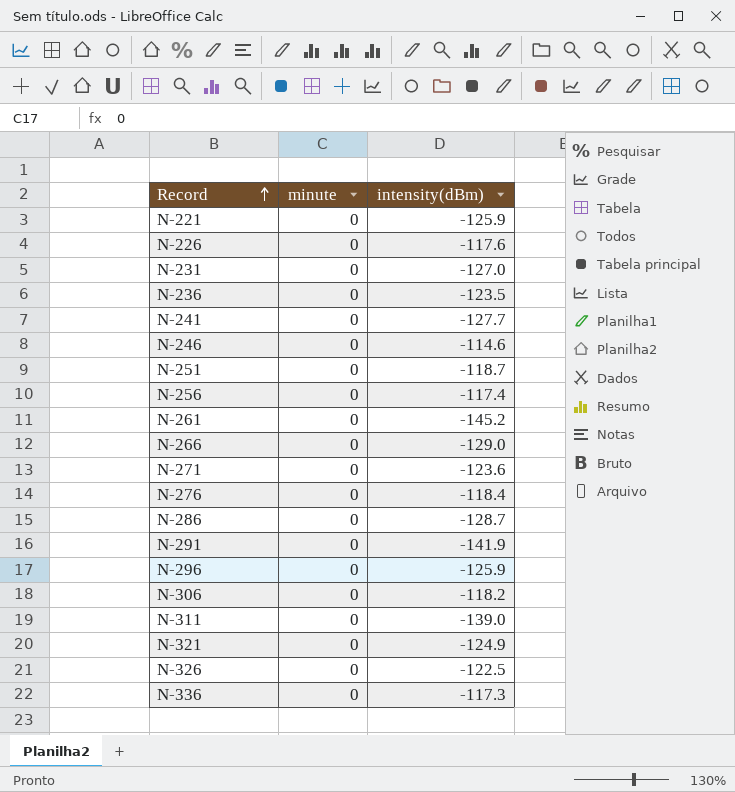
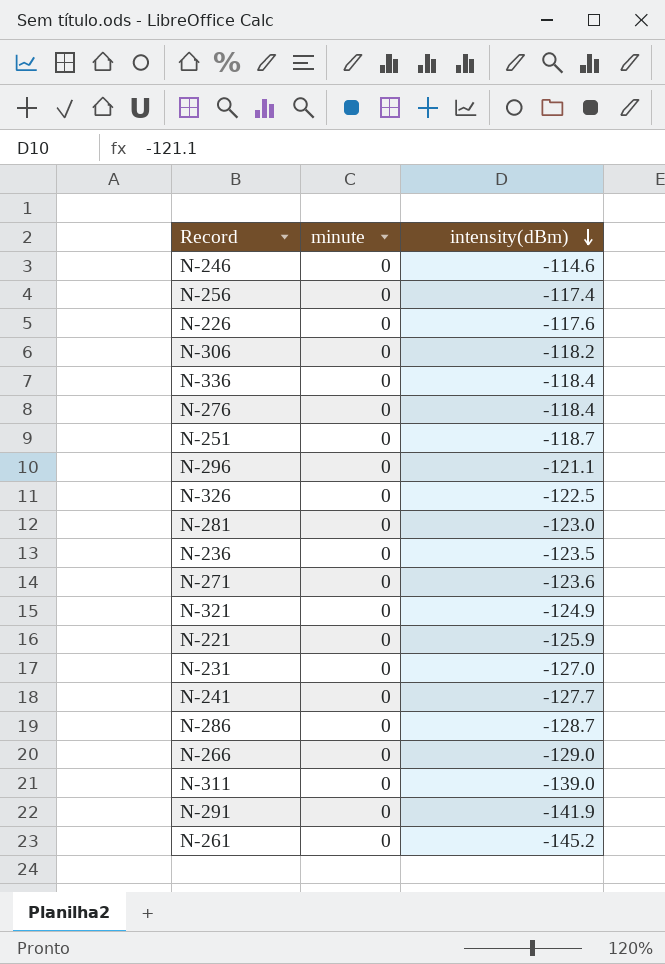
row order: Record ascending -> intensity(dBm) descending
N-336 | intensity(dBm): -117.3 -> -118.4
N-296 | intensity(dBm): -125.9 -> -121.1
row N-281: none -> 0 | -123.0

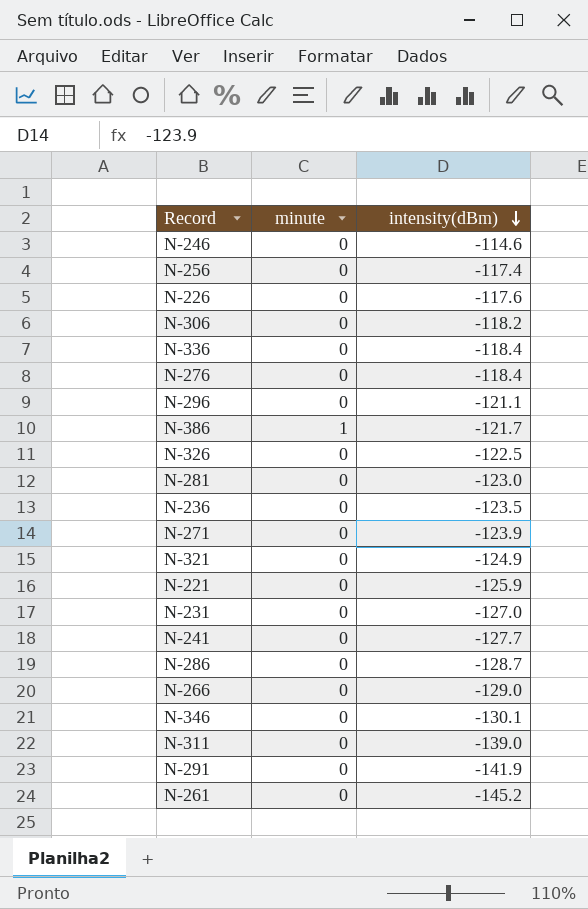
row N-251: 0 | -118.7 -> none
row N-386: none -> 1 | -121.7
N-271 | intensity(dBm): -123.6 -> -123.9
row N-346: none -> 0 | -130.1

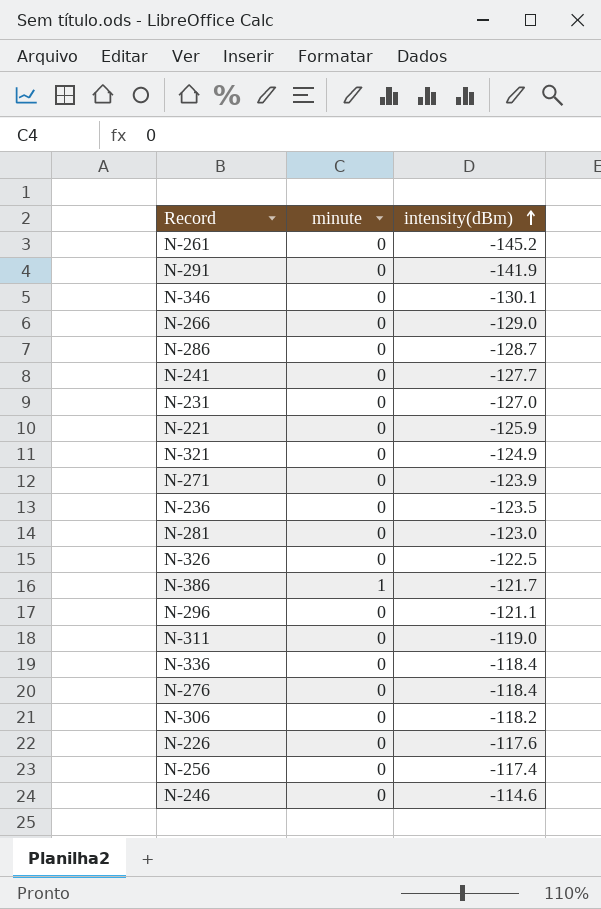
row order: intensity(dBm) descending -> intensity(dBm) ascending
N-311 | intensity(dBm): -139.0 -> -119.0

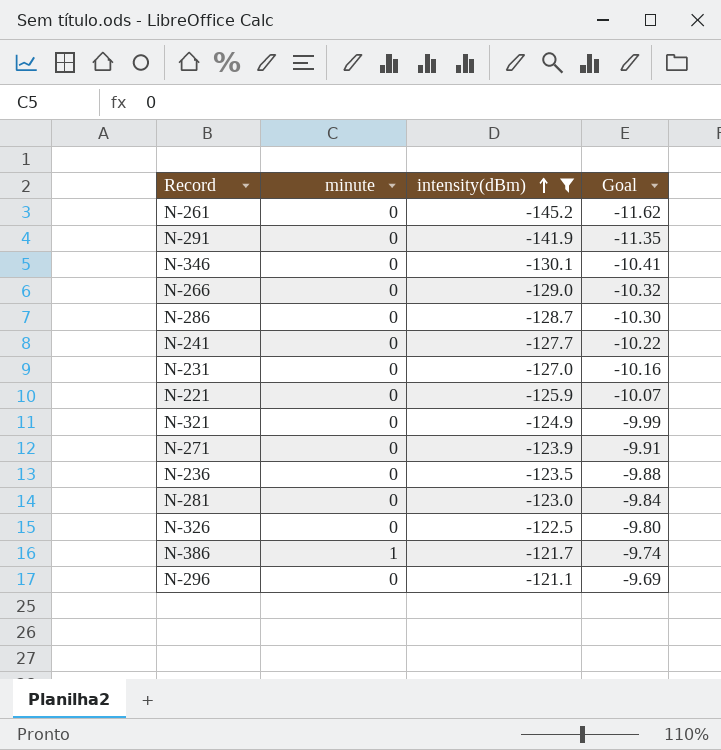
filter: none -> intensity(dBm) <= -121.1
column Goal | formula: none -> [intensity(dBm)] * 0.08

